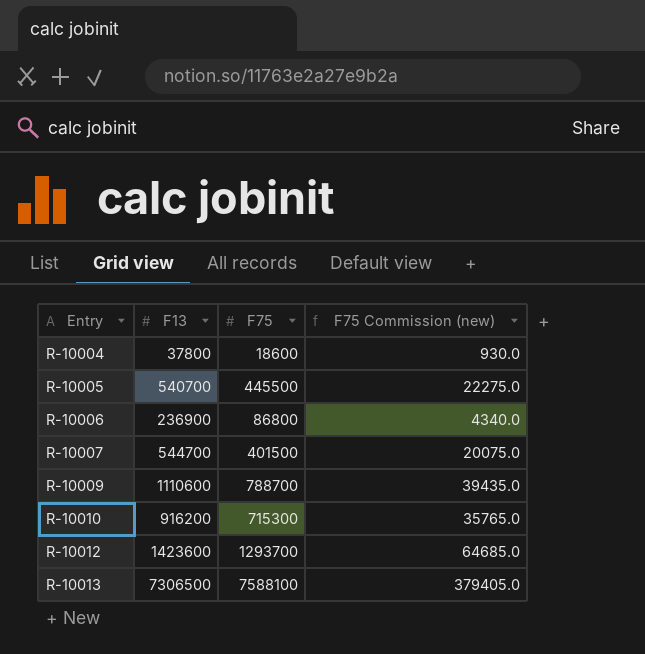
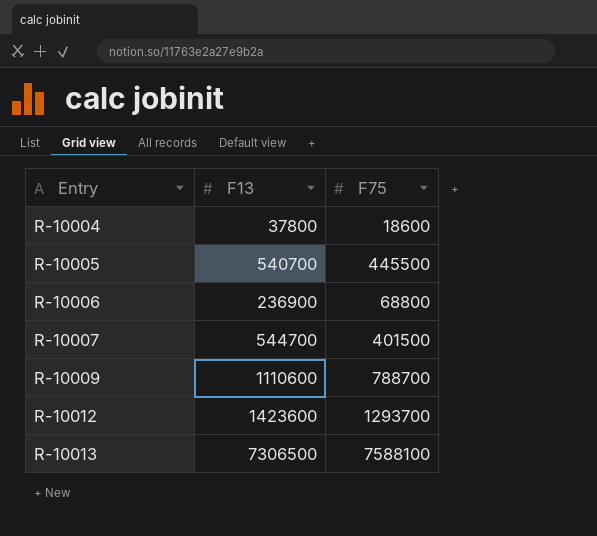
column F75 Commission (new) | formula: [F75] * 0.05 -> none
row R-10010: 916200 | 715300 | 35765.0 -> none
R-10006 | F75: 86800 -> 68800

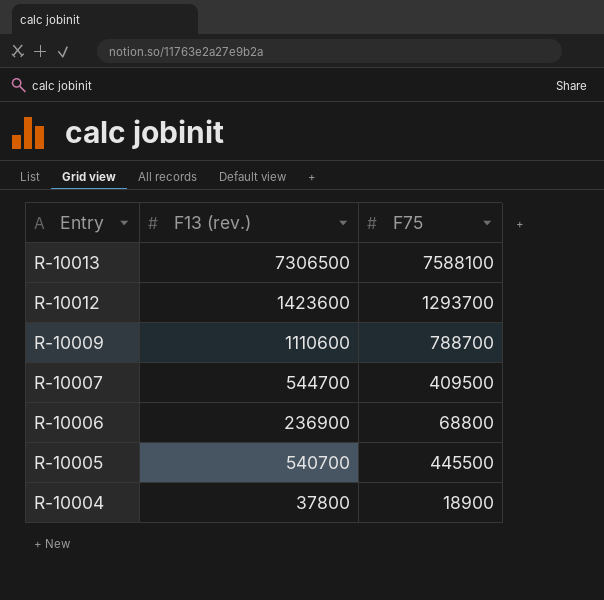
row order: Entry ascending -> Entry descending
column name: F13 -> F13 (rev.)
R-10007 | F75: 401500 -> 409500
R-10004 | F75: 18600 -> 18900

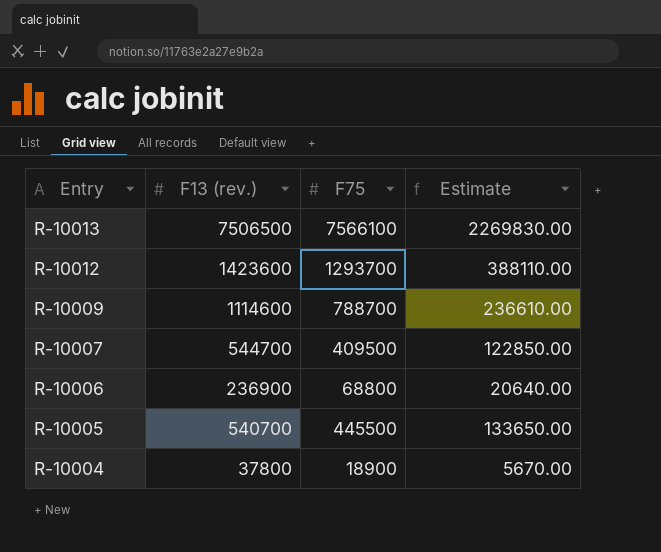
column Estimate | formula: none -> [F75] * 0.3
R-10013 | F13 (rev.): 7306500 -> 7506500
R-10013 | F75: 7588100 -> 7566100
R-10009 | F13 (rev.): 1110600 -> 1114600

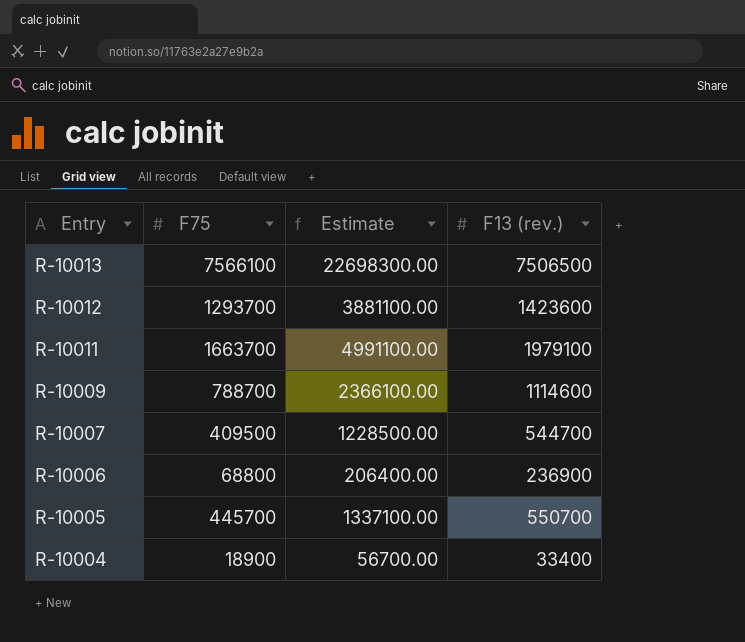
column Estimate | formula: [F75] * 0.3 -> [F75] * 3
column F13 (rev.) | position: 2 -> 4
row R-10011: none -> 1663700 | 4991100.00 | 1979100
R-10005 | F75: 445500 -> 445700
R-10005 | F13 (rev.): 540700 -> 550700
R-10004 | F13 (rev.): 37800 -> 33400

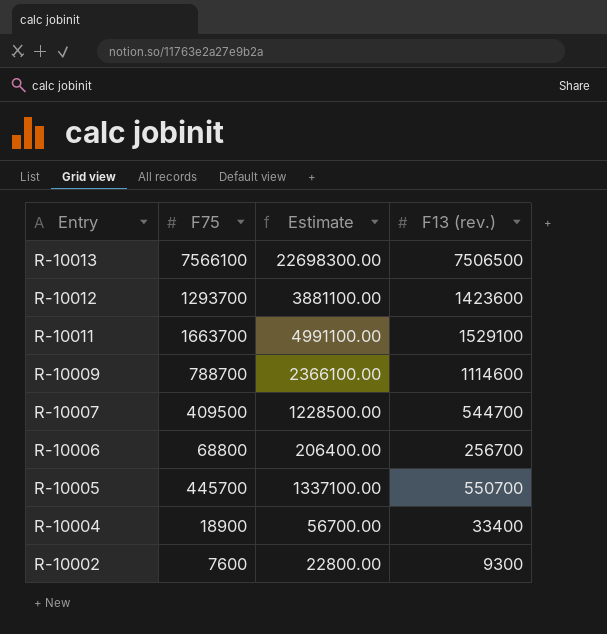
R-10011 | F13 (rev.): 1979100 -> 1529100
R-10006 | F13 (rev.): 236900 -> 256700
row R-10002: none -> 7600 | 22800.00 | 9300

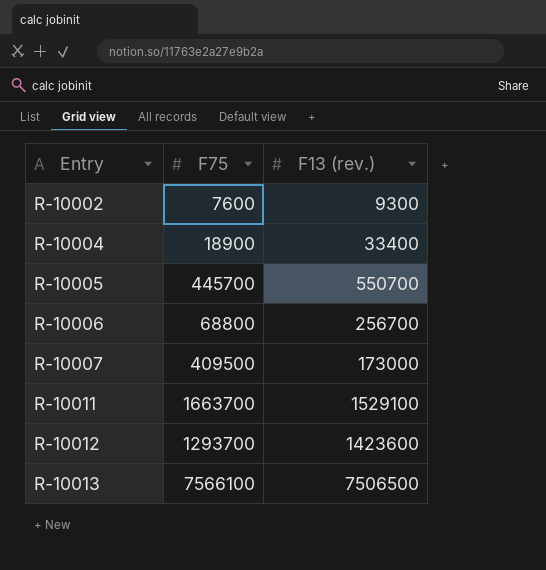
row order: Entry descending -> Entry ascending
column Estimate | formula: [F75] * 3 -> none
row R-10009: 788700 | 2366100.00 | 1114600 -> none
R-10007 | F13 (rev.): 544700 -> 173000

